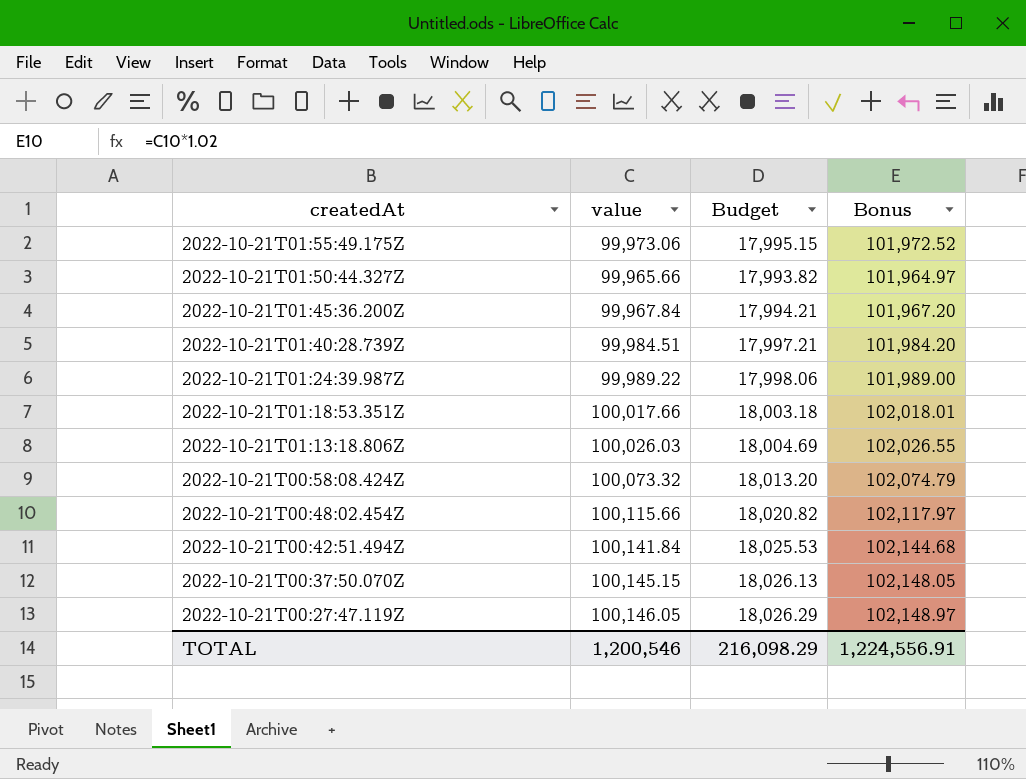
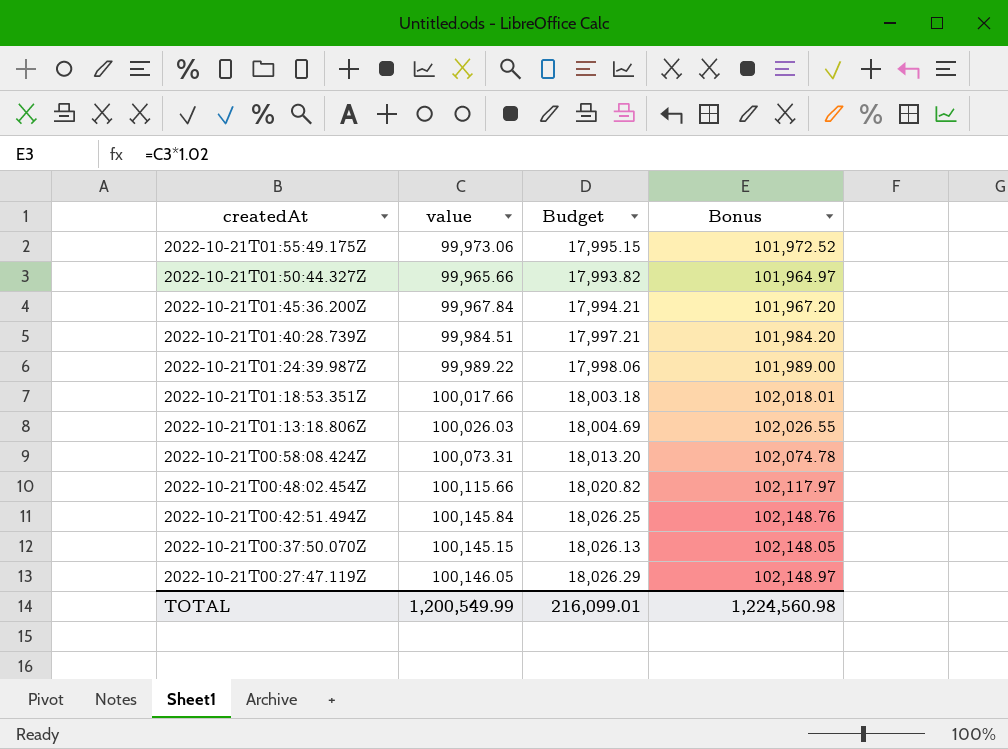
2022-10-21T00:58:08.424Z | value: 100,073.32 -> 100,073.31
2022-10-21T00:58:08.424Z | Bonus: 102,074.79 -> 102,074.78
2022-10-21T00:42:51.494Z | value: 100,141.84 -> 100,145.84
2022-10-21T00:42:51.494Z | Budget: 18,025.53 -> 18,026.25
2022-10-21T00:42:51.494Z | Bonus: 102,144.68 -> 102,148.76
TOTAL | value: 1,200,546 -> 1,200,549.99
TOTAL | Budget: 216,098.29 -> 216,099.01
TOTAL | Bonus: 1,224,556.91 -> 1,224,560.98

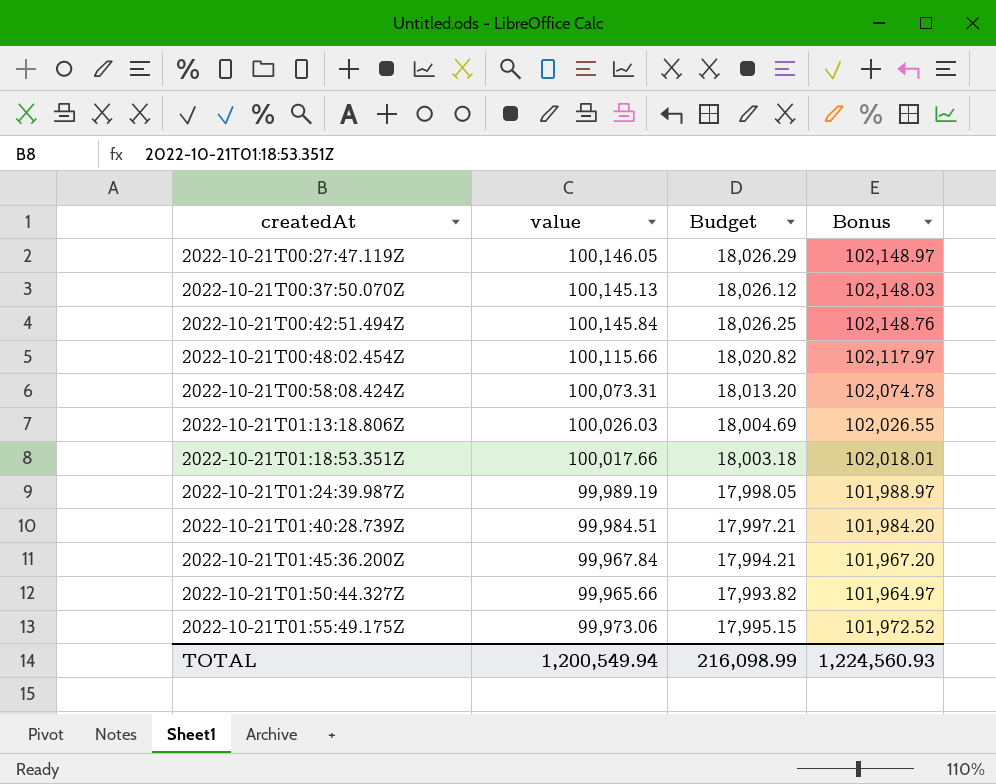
row order: createdAt descending -> createdAt ascending
2022-10-21T00:37:50.070Z | value: 100,145.15 -> 100,145.13
2022-10-21T00:37:50.070Z | Budget: 18,026.13 -> 18,026.12
2022-10-21T00:37:50.070Z | Bonus: 102,148.05 -> 102,148.03
2022-10-21T01:24:39.987Z | value: 99,989.22 -> 99,989.19
2022-10-21T01:24:39.987Z | Budget: 17,998.06 -> 17,998.05
2022-10-21T01:24:39.987Z | Bonus: 101,989.00 -> 101,988.97
TOTAL | value: 1,200,549.99 -> 1,200,549.94
TOTAL | Budget: 216,099.01 -> 216,098.99
TOTAL | Bonus: 1,224,560.98 -> 1,224,560.93

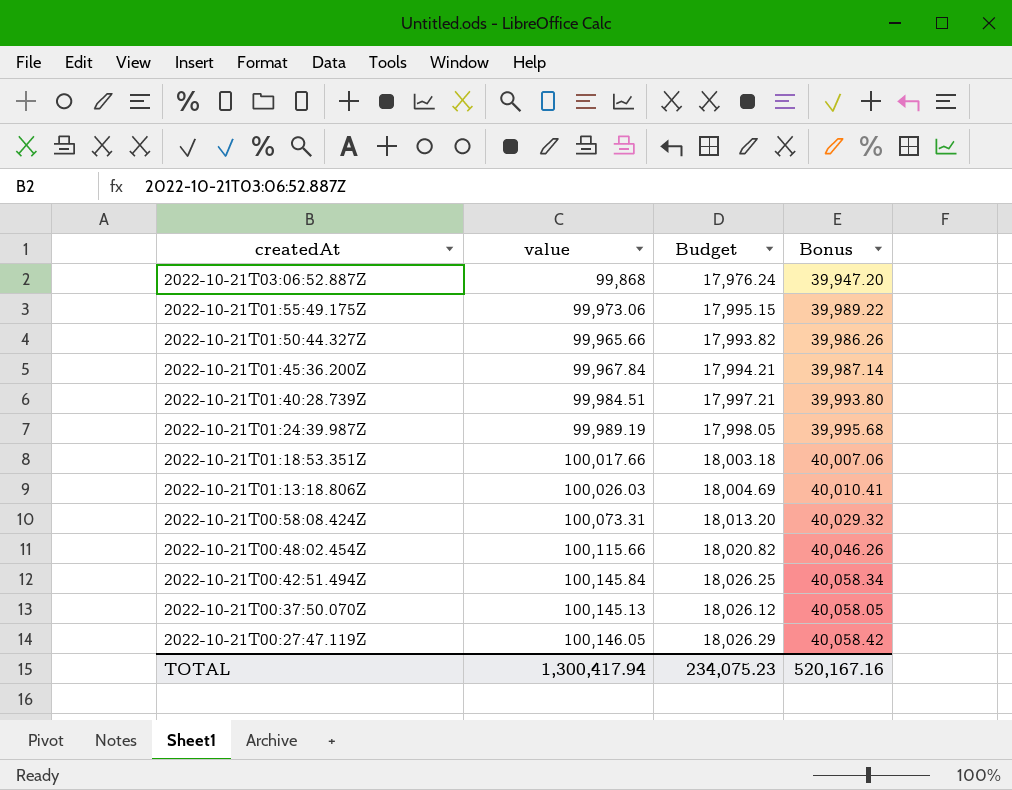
row order: createdAt ascending -> createdAt descending
column Bonus | formula: [value] * 1.02 -> [value] * 0.4
row 2022-10-21T03:06:52.887Z: none -> 99,868 | 17,976.24 | 39,947.20
TOTAL | value: 1,200,549.94 -> 1,300,417.94
TOTAL | Budget: 216,098.99 -> 234,075.23
TOTAL | Bonus: 1,224,560.93 -> 520,167.16

